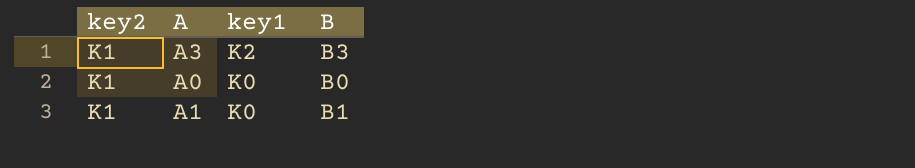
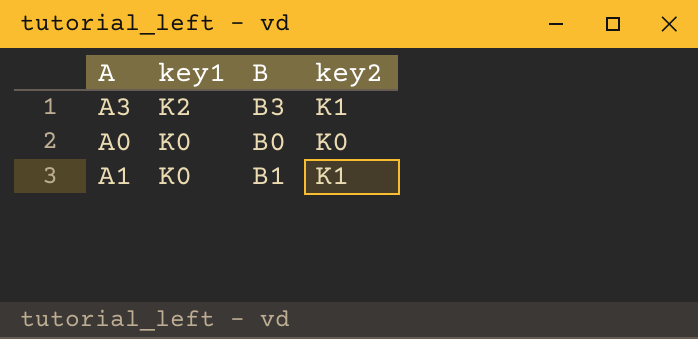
column key2 | position: 1 -> 4
A0 | key2: K1 -> K0

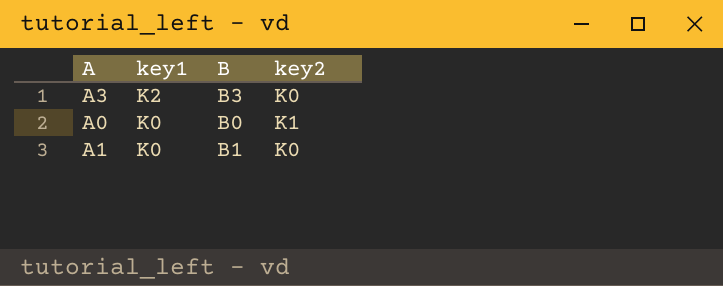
A3 | key2: K1 -> K0
A0 | key2: K0 -> K1
A1 | key2: K1 -> K0

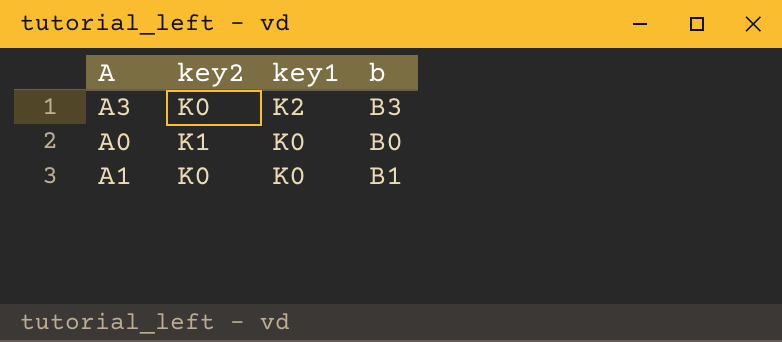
column key2 | position: 4 -> 2
column name: B -> b

